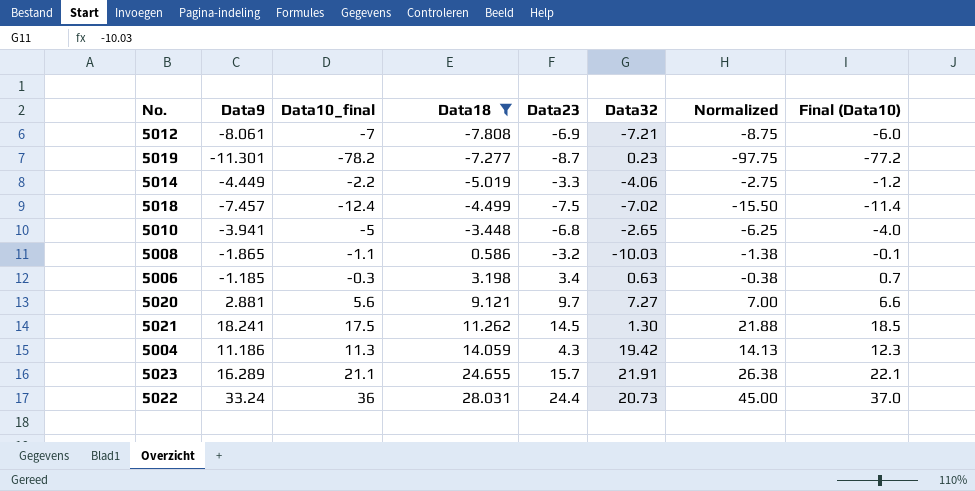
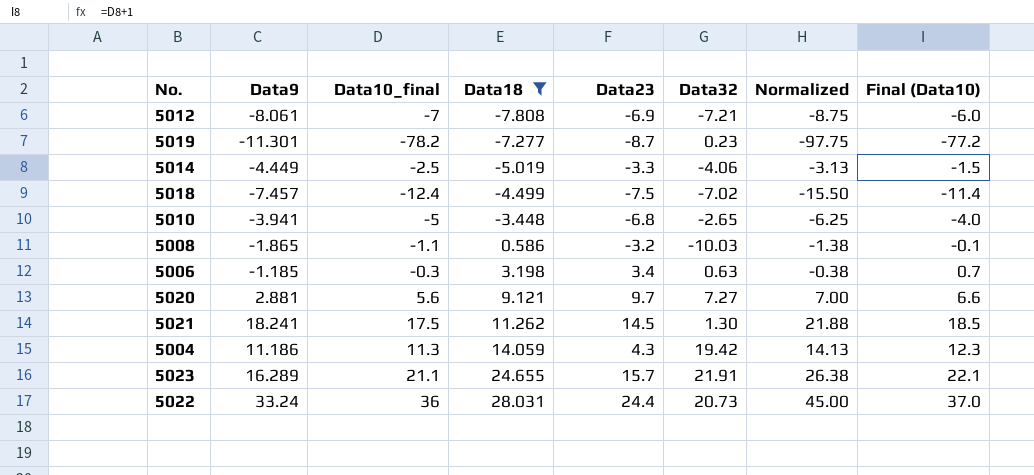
5014 | Data10_final: -2.2 -> -2.5
5014 | Normalized: -2.75 -> -3.13
5014 | Final (Data10): -1.2 -> -1.5

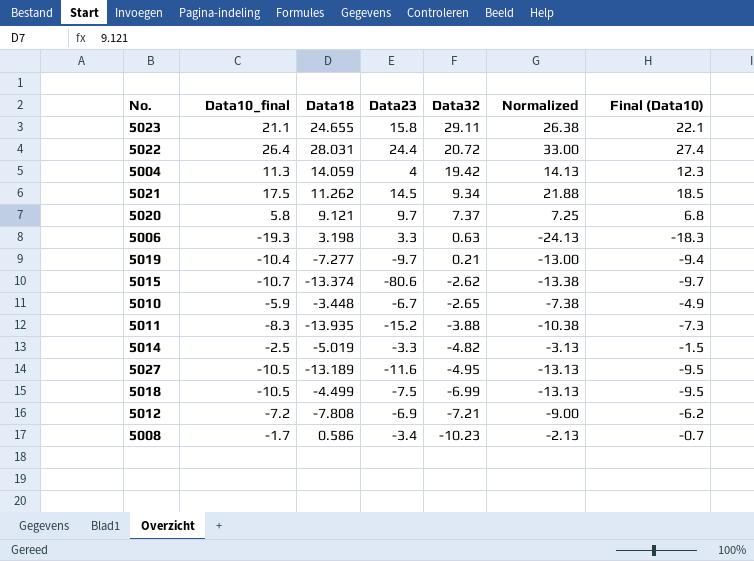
filter: Data18 >= -7.808 -> none
row order: Data18 ascending -> Data32 descending
column Data9 | position: 2 -> none
5023 | Data23: 15.7 -> 15.8
5023 | Data32: 21.91 -> 29.11
5022 | Data10_final: 36 -> 26.4
5022 | Data32: 20.73 -> 20.72
5022 | Normalized: 45.00 -> 33.00
5022 | Final (Data10): 37.0 -> 27.4
5004 | Data23: 4.3 -> 4
5021 | Data32: 1.30 -> 9.34
5020 | Data10_final: 5.6 -> 5.8
5020 | Data32: 7.27 -> 7.37
5020 | Normalized: 7.00 -> 7.25
5020 | Final (Data10): 6.6 -> 6.8
5006 | Data10_final: -0.3 -> -19.3
5006 | Data23: 3.4 -> 3.3
5006 | Normalized: -0.38 -> -24.13
5006 | Final (Data10): 0.7 -> -18.3
5019 | Data10_final: -78.2 -> -10.4
5019 | Data23: -8.7 -> -9.7
5019 | Data32: 0.23 -> 0.21
5019 | Normalized: -97.75 -> -13.00
5019 | Final (Data10): -77.2 -> -9.4
5010 | Data10_final: -5 -> -5.9
5010 | Data23: -6.8 -> -6.7
5010 | Normalized: -6.25 -> -7.38
5010 | Final (Data10): -4.0 -> -4.9
5014 | Data32: -4.06 -> -4.82
5018 | Data10_final: -12.4 -> -10.5
5018 | Data32: -7.02 -> -6.99
5018 | Normalized: -15.50 -> -13.13
5018 | Final (Data10): -11.4 -> -9.5
5012 | Data10_final: -7 -> -7.2
5012 | Normalized: -8.75 -> -9.00
5012 | Final (Data10): -6.0 -> -6.2
5008 | Data10_final: -1.1 -> -1.7
5008 | Data23: -3.2 -> -3.4
5008 | Data32: -10.03 -> -10.23
5008 | Normalized: -1.38 -> -2.13
5008 | Final (Data10): -0.1 -> -0.7

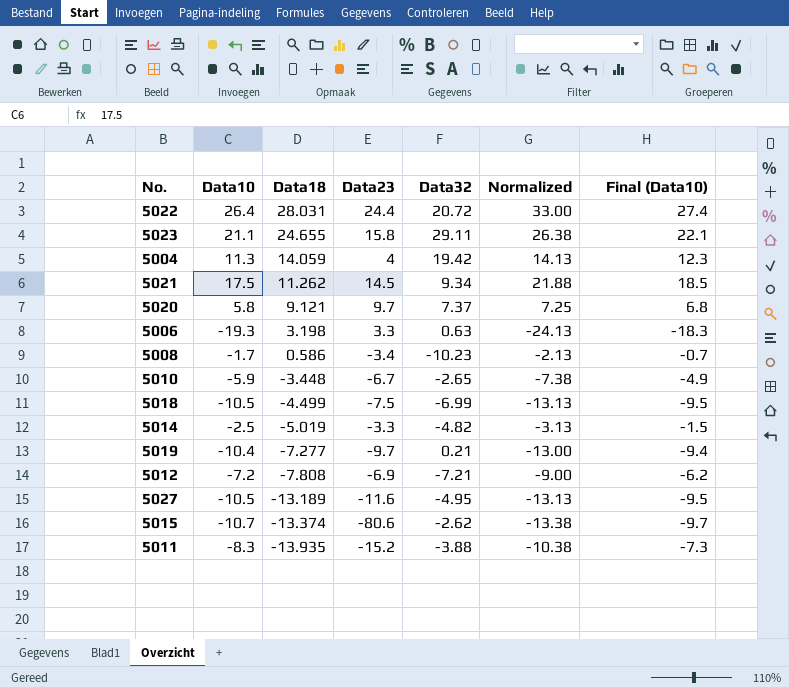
row order: Data32 descending -> Data18 descending
column name: Data10_final -> Data10

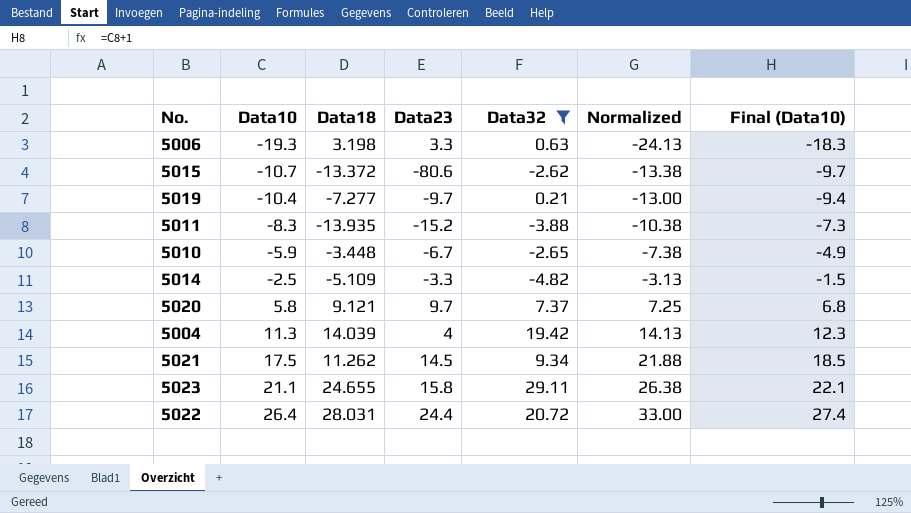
filter: none -> Data32 >= -4.82
row order: Data18 descending -> Data10 ascending
5015 | Data18: -13.374 -> -13.372
5014 | Data18: -5.019 -> -5.109
5004 | Data18: 14.059 -> 14.039

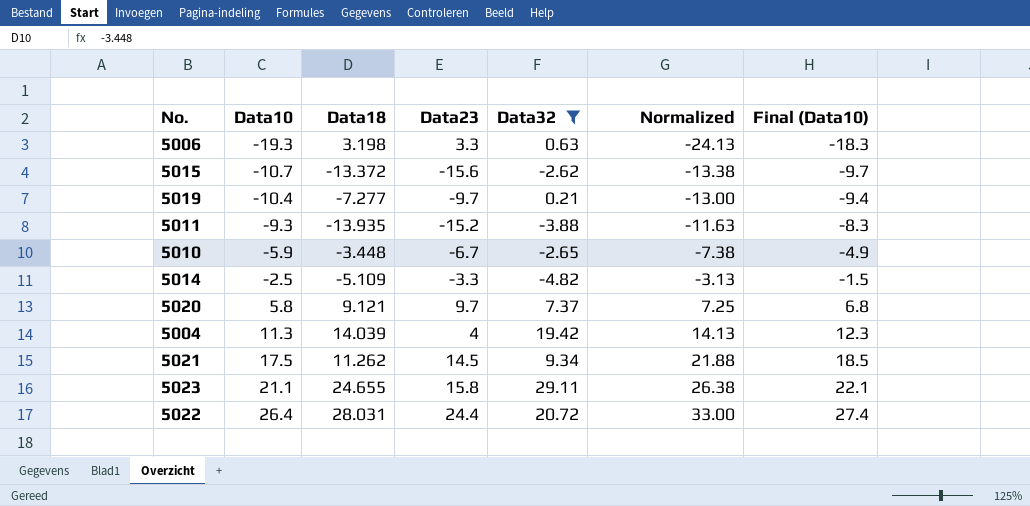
5015 | Data23: -80.6 -> -15.6
5011 | Data10: -8.3 -> -9.3
5011 | Normalized: -10.38 -> -11.63
5011 | Final (Data10): -7.3 -> -8.3

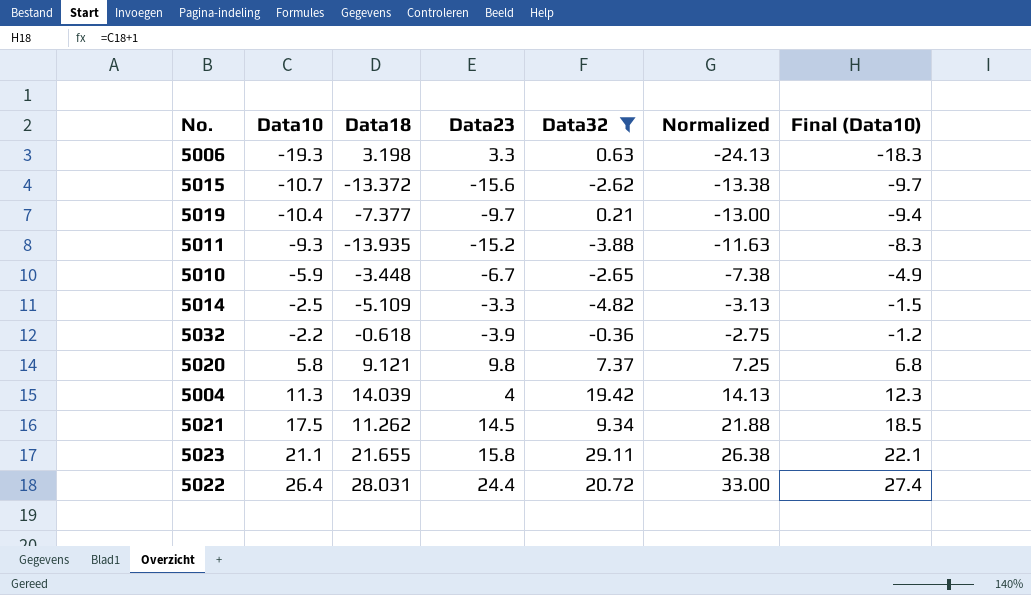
5019 | Data18: -7.277 -> -7.377
row 5032: none -> -2.2 | -0.618 | -3.9 | -0.36 | -2.75 | -1.2
5020 | Data23: 9.7 -> 9.8
5023 | Data18: 24.655 -> 21.655

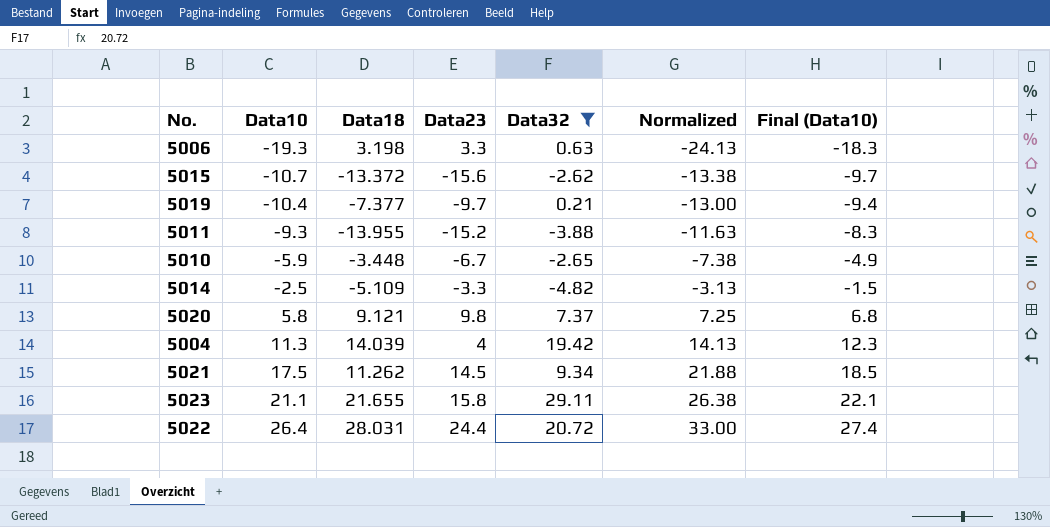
row 5032: -2.2 | -0.618 | -3.9 | -0.36 | -2.75 | -1.2 -> none
5011 | Data18: -13.935 -> -13.955

